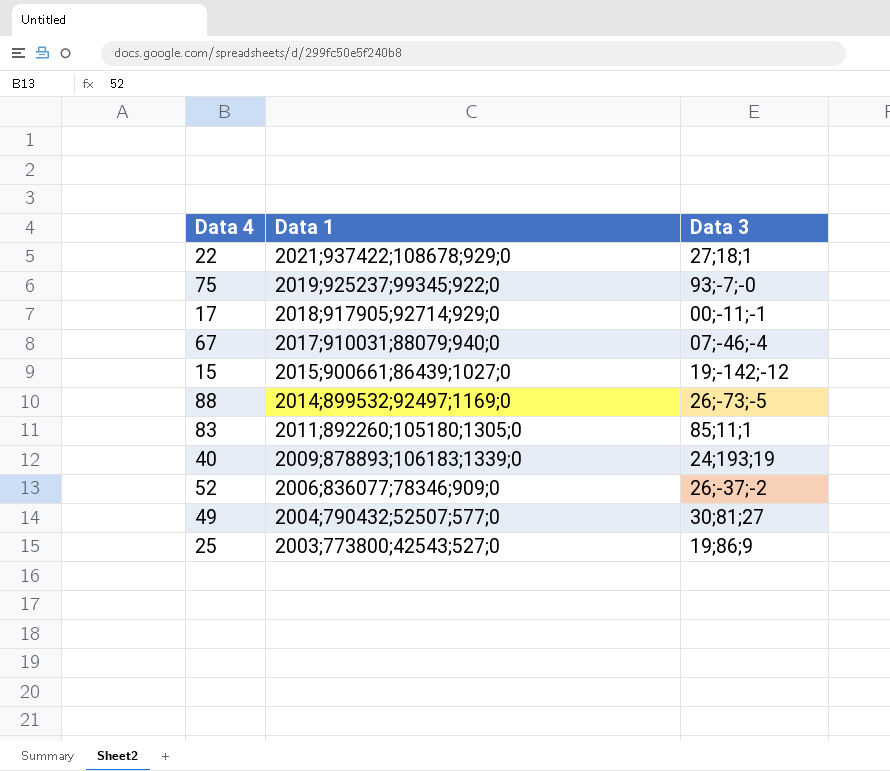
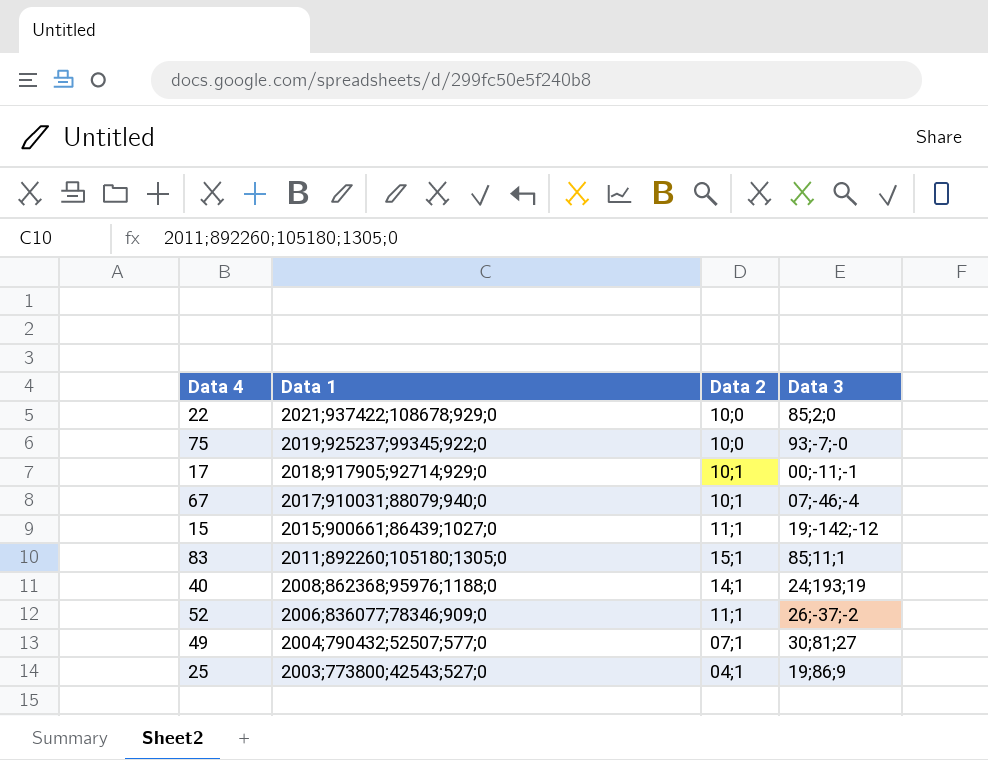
column Data 2 | position: none -> 3
row 88: 2014;899532;92497;1169;0 | 26;-73;-5 -> none
22 | Data 3: 27;18;1 -> 85;2;0
40 | Data 1: 2009;878893;106183;1339;0 -> 2008;862368;95976;1188;0

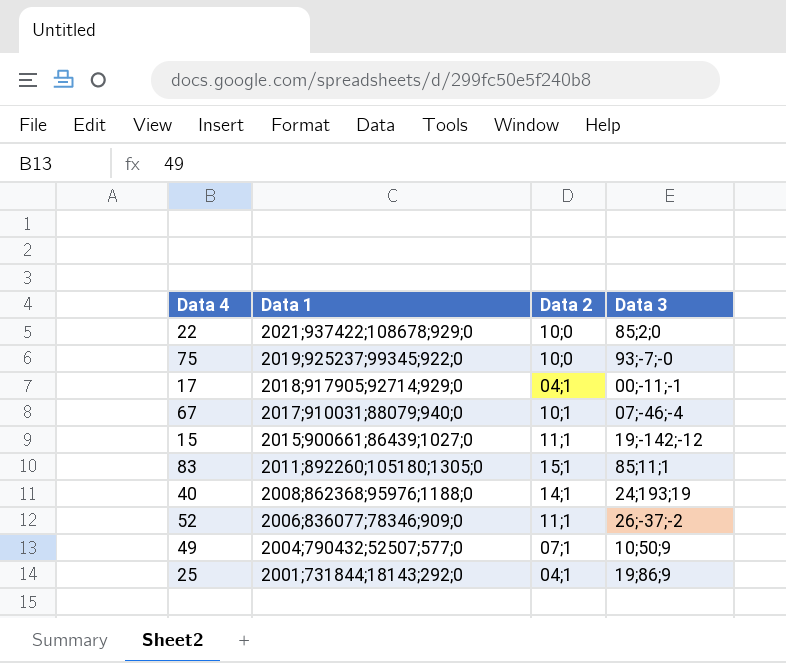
17 | Data 2: 10;1 -> 04;1
49 | Data 3: 30;81;27 -> 10;50;9
25 | Data 1: 2003;773800;42543;527;0 -> 2001;731844;18143;292;0

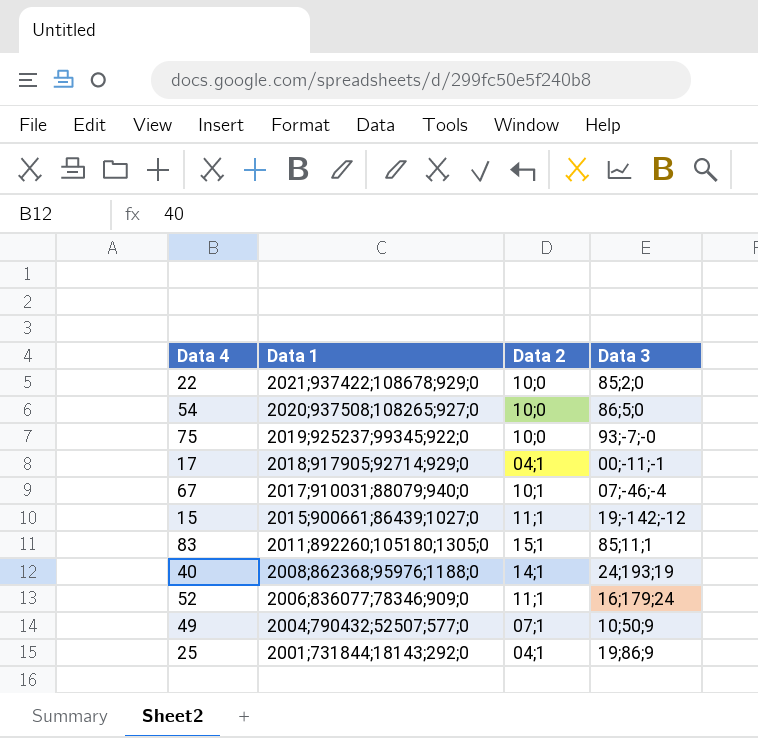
row 54: none -> 2020;937508;108265;927;0 | 10;0 | 86;5;0
52 | Data 3: 26;-37;-2 -> 16;179;24

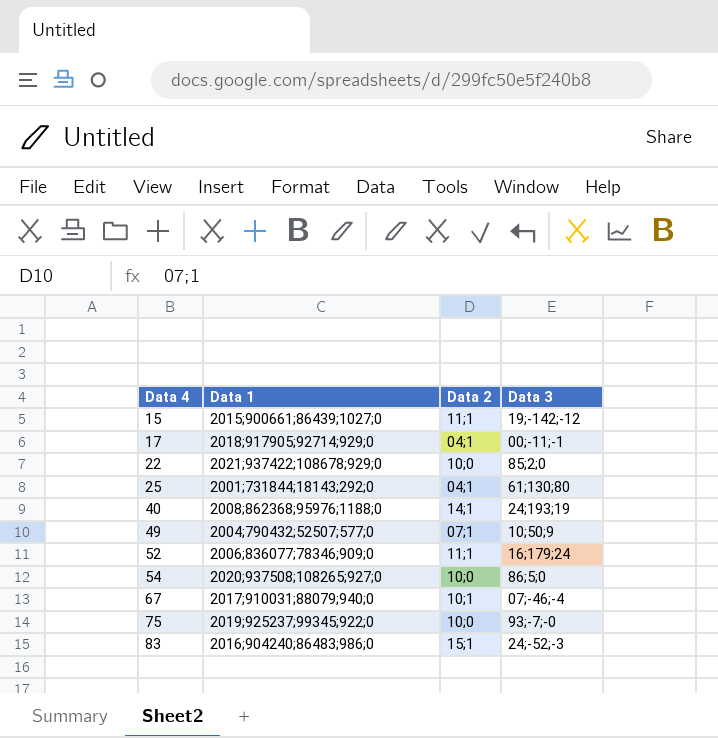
row order: Data 1 descending -> Data 4 ascending
25 | Data 3: 19;86;9 -> 61;130;80
83 | Data 1: 2011;892260;105180;1305;0 -> 2016;904240;86483;986;0
83 | Data 3: 85;11;1 -> 24;-52;-3

